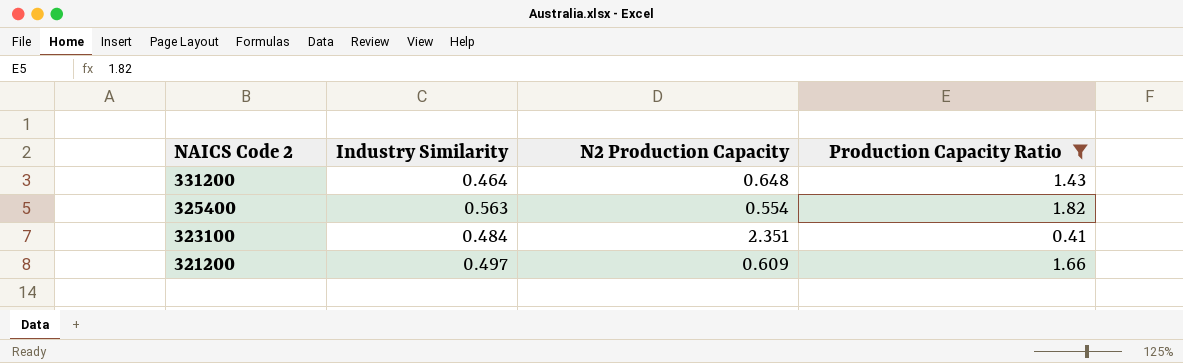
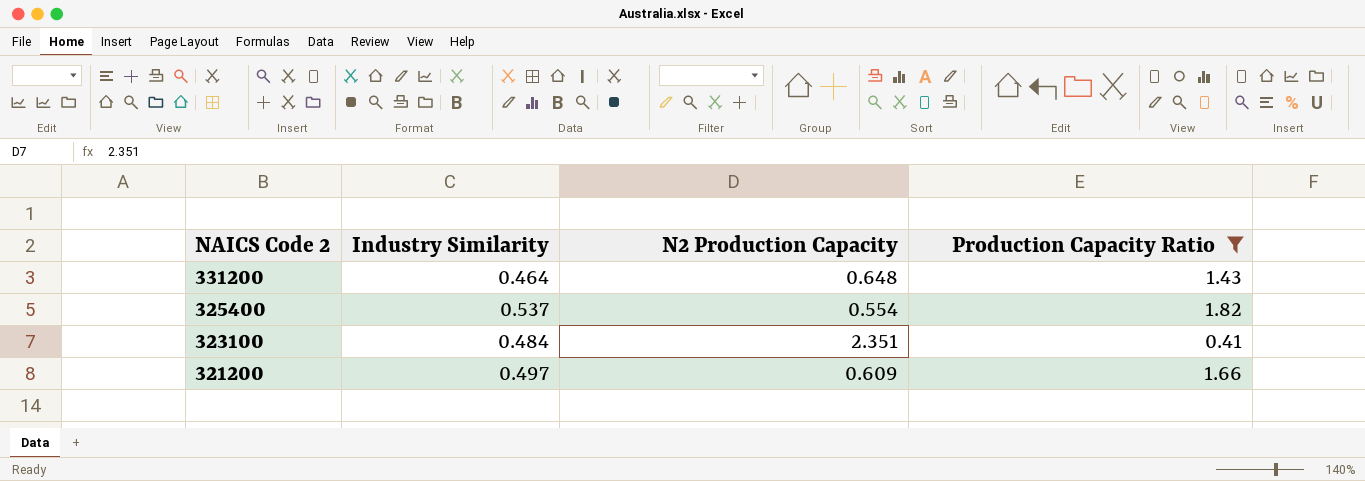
325400 | Industry Similarity: 0.563 -> 0.537

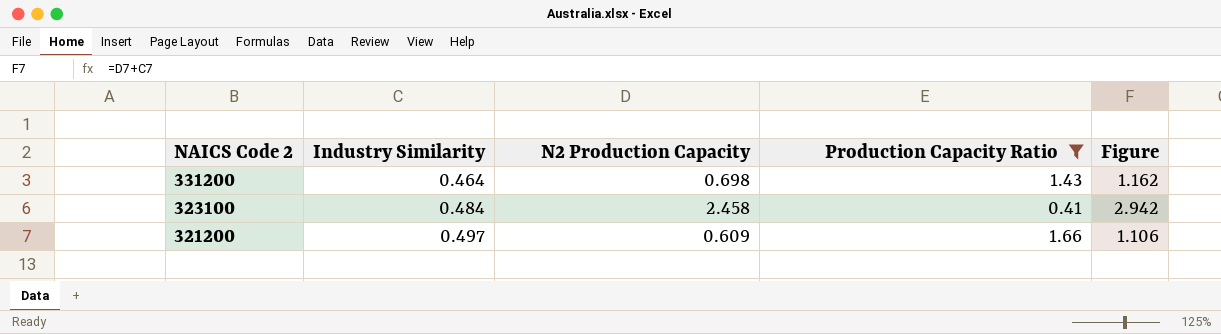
column Figure | formula: none -> [Industry Similarity] + [N2 Production Capacity]
row 325400: 0.537 | 0.554 | 1.82 -> none
331200 | N2 Production Capacity: 0.648 -> 0.698
323100 | N2 Production Capacity: 2.351 -> 2.458

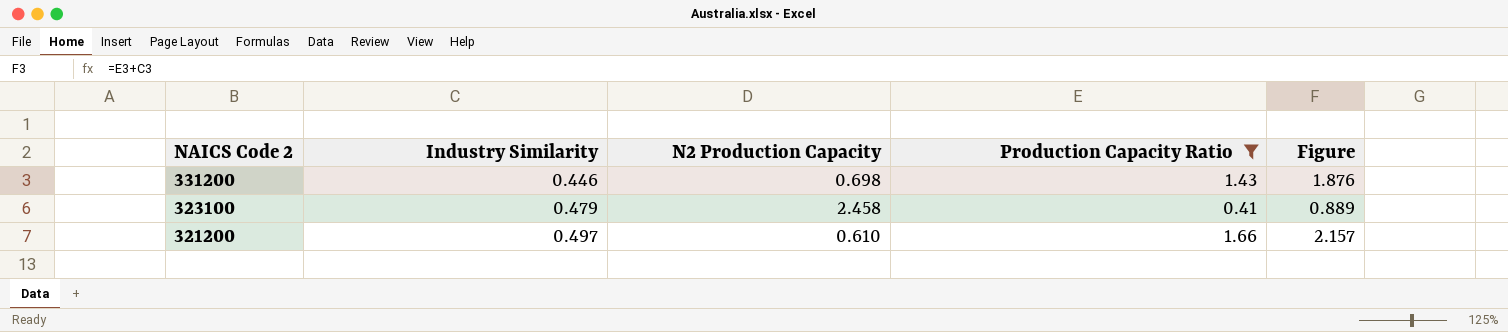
column Figure | formula: [Industry Similarity] + [N2 Production Capacity] -> [Industry Similarity] + [Production Capacity Ratio]
331200 | Industry Similarity: 0.464 -> 0.446
323100 | Industry Similarity: 0.484 -> 0.479
321200 | N2 Production Capacity: 0.609 -> 0.610

